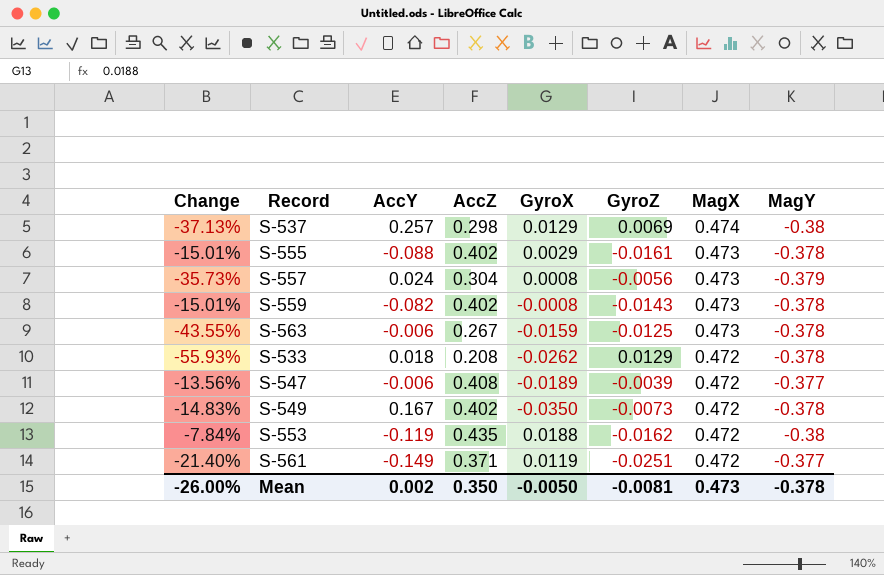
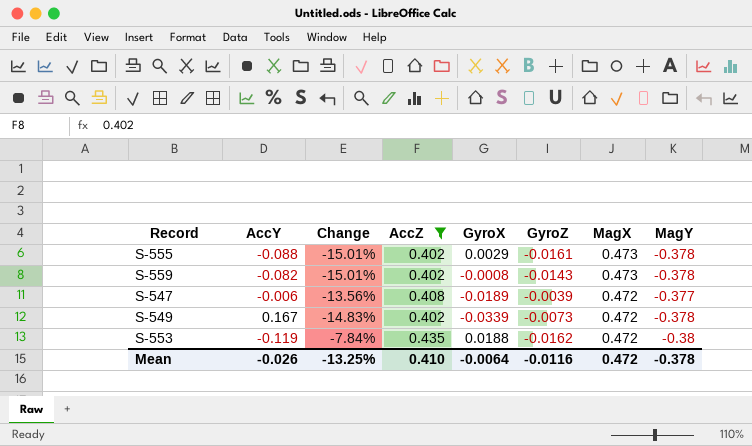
filter: none -> AccZ >= 0.402
column Change | position: 1 -> 3
S-549 | GyroX: -0.0350 -> -0.0339
Mean | AccY: 0.002 -> -0.026
Mean | Change: -26.00% -> -13.25%
Mean | AccZ: 0.350 -> 0.410
Mean | GyroX: -0.0050 -> -0.0064
Mean | GyroZ: -0.0081 -> -0.0116
Mean | MagX: 0.473 -> 0.472

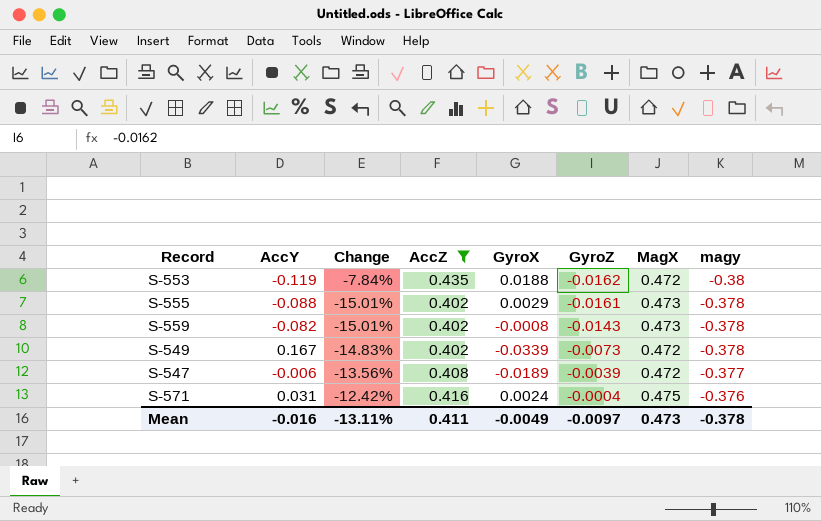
row order: MagX descending -> GyroZ ascending
column name: MagY -> magy
row S-571: none -> 0.031 | -12.42% | 0.416 | 0.0024 | -0.0004 | 0.475 | -0.376
Mean | AccY: -0.026 -> -0.016
Mean | Change: -13.25% -> -13.11%
Mean | AccZ: 0.410 -> 0.411
Mean | GyroX: -0.0064 -> -0.0049
Mean | GyroZ: -0.0116 -> -0.0097
Mean | MagX: 0.472 -> 0.473

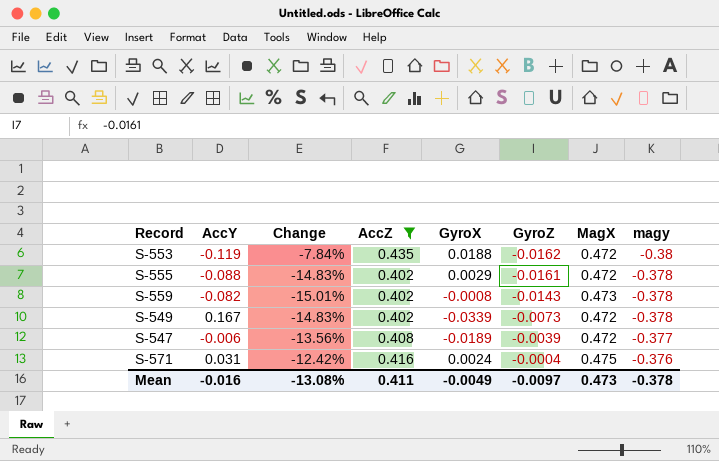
S-555 | Change: -15.01% -> -14.83%
S-555 | MagX: 0.473 -> 0.472
Mean | Change: -13.11% -> -13.08%

